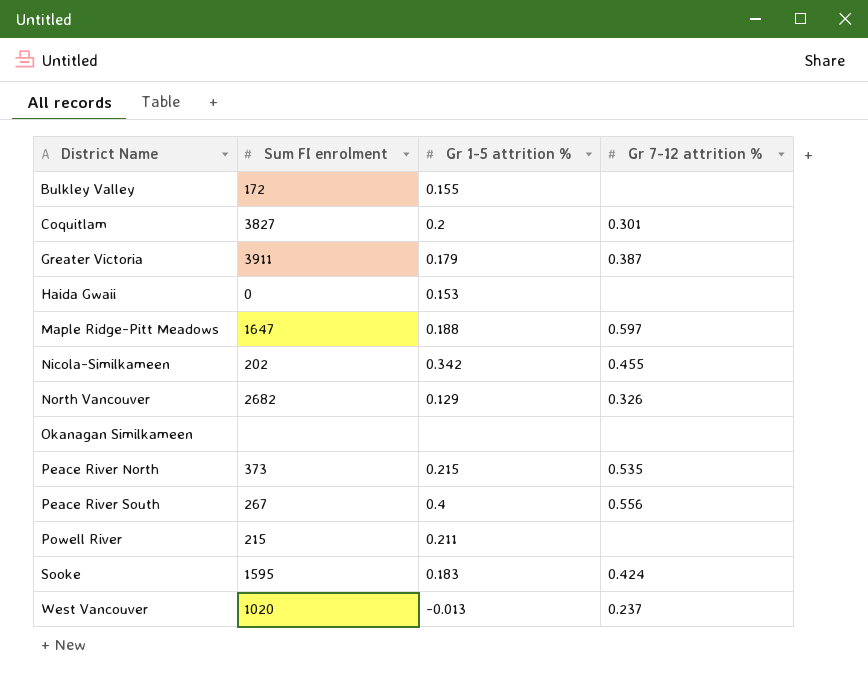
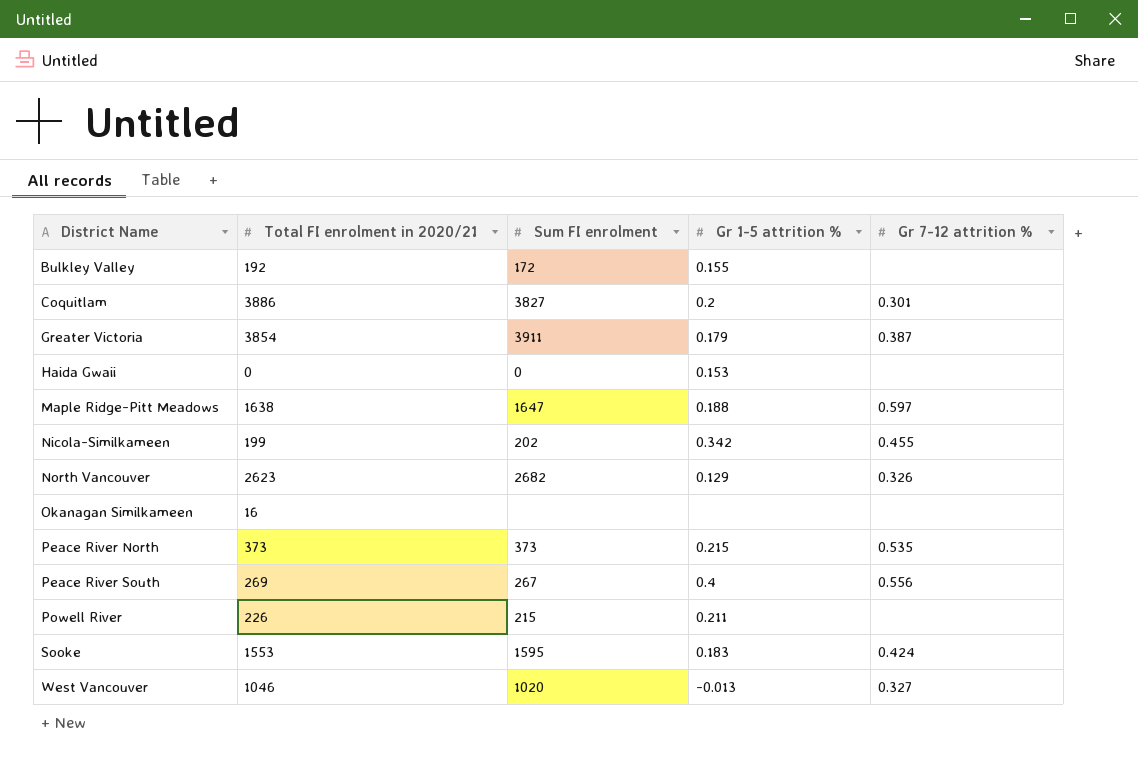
column Total FI enrolment in 2020/21 | position: none -> 2
West Vancouver | Gr 7-12 attrition %: 0.237 -> 0.327

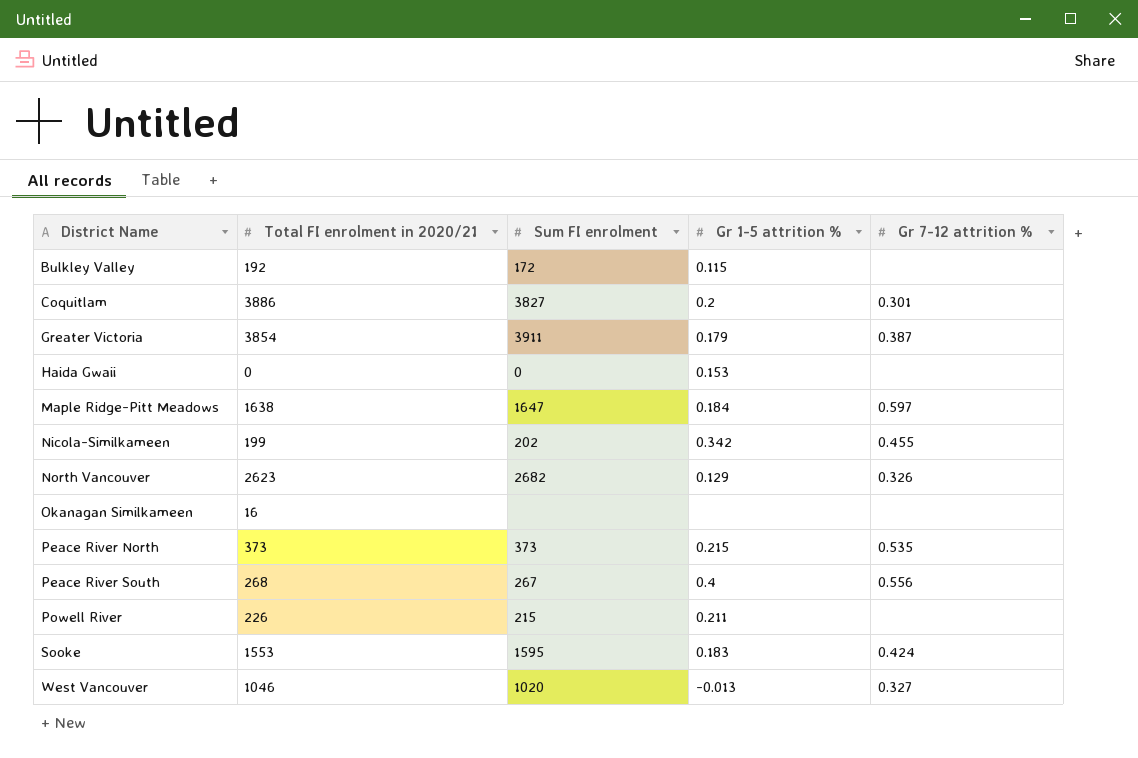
Bulkley Valley | Gr 1-5 attrition %: 0.155 -> 0.115
Maple Ridge-Pitt Meadows | Gr 1-5 attrition %: 0.188 -> 0.184
Peace River South | Total FI enrolment in 2020/21: 269 -> 268

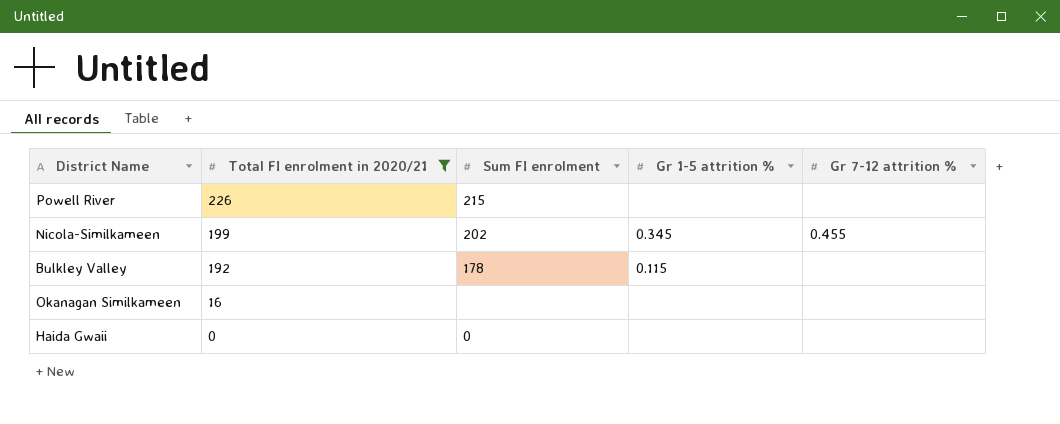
filter: none -> Total FI enrolment in 2020/21 <= 226
row order: District Name ascending -> Total FI enrolment in 2020/21 descending
Powell River | Gr 1-5 attrition %: 0.211 -> none
Nicola-Similkameen | Gr 1-5 attrition %: 0.342 -> 0.345
Bulkley Valley | Sum FI enrolment: 172 -> 178
Haida Gwaii | Gr 1-5 attrition %: 0.153 -> none

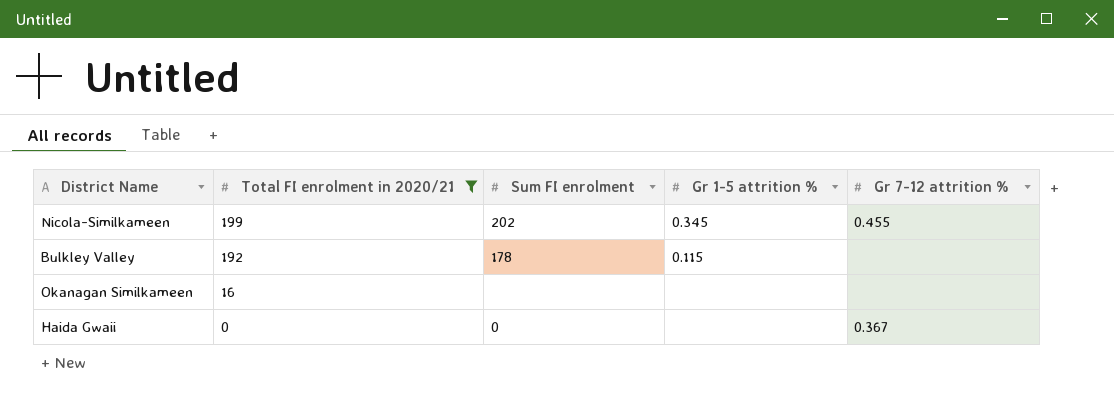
row Powell River: 226 | 215 | none | none -> none
Haida Gwaii | Gr 7-12 attrition %: none -> 0.367

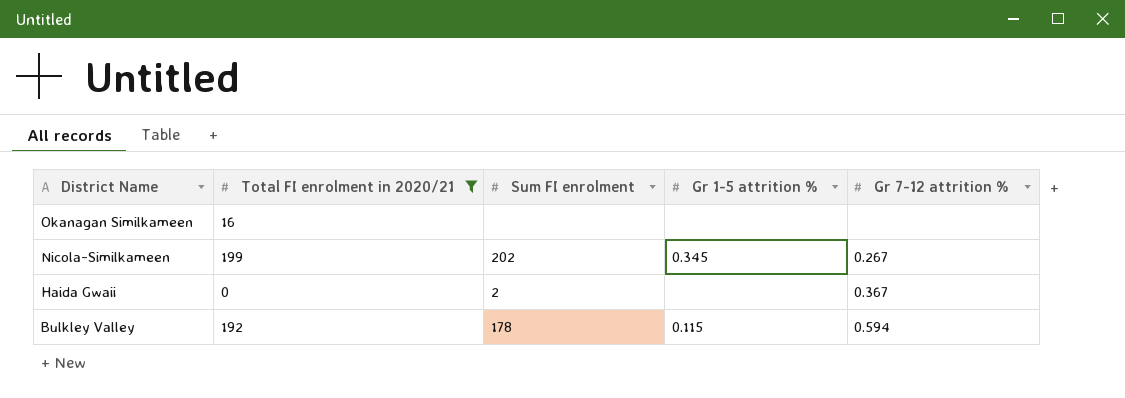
row order: Total FI enrolment in 2020/21 descending -> District Name descending
Nicola-Similkameen | Gr 7-12 attrition %: 0.455 -> 0.267
Haida Gwaii | Sum FI enrolment: 0 -> 2
Bulkley Valley | Gr 7-12 attrition %: none -> 0.594

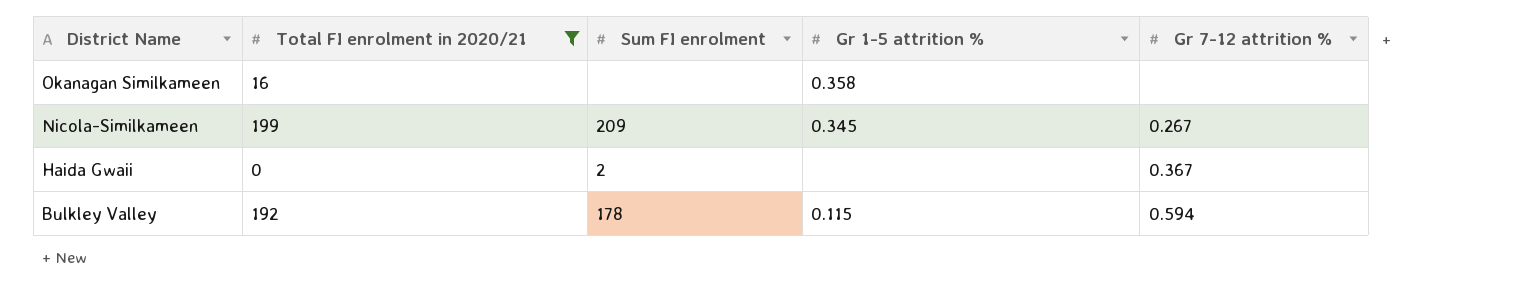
Okanagan Similkameen | Gr 1-5 attrition %: none -> 0.358
Nicola-Similkameen | Sum FI enrolment: 202 -> 209

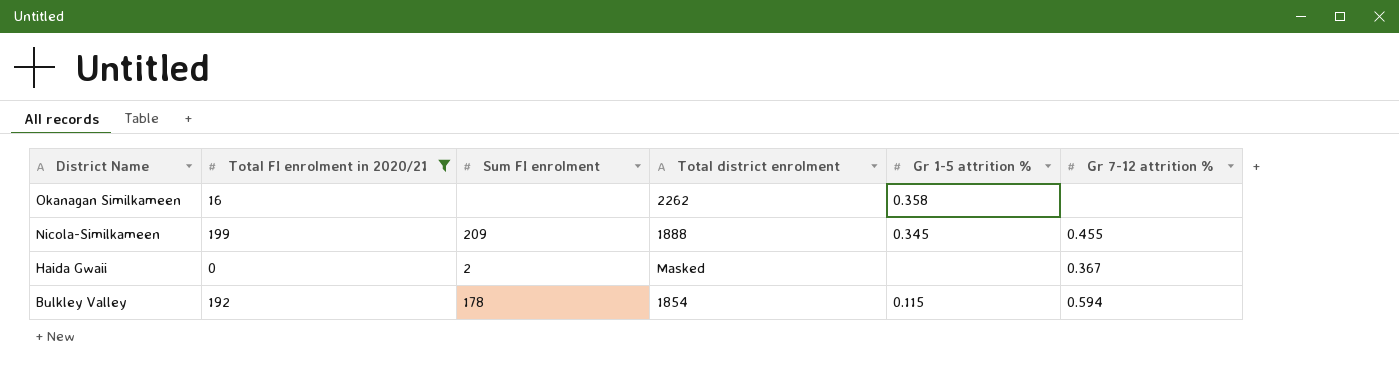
column Total district enrolment | position: none -> 4
Nicola-Similkameen | Gr 7-12 attrition %: 0.267 -> 0.455

